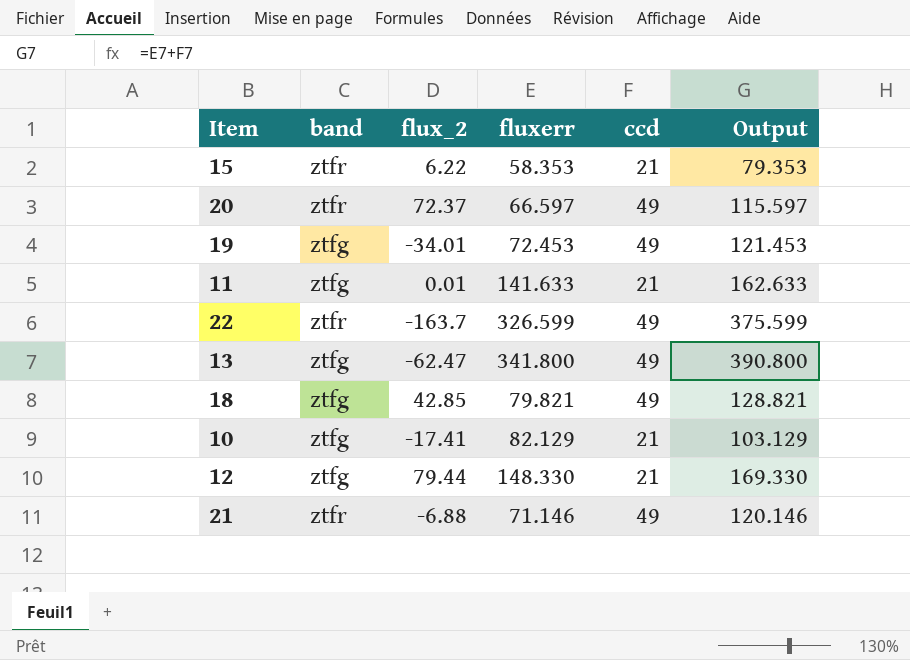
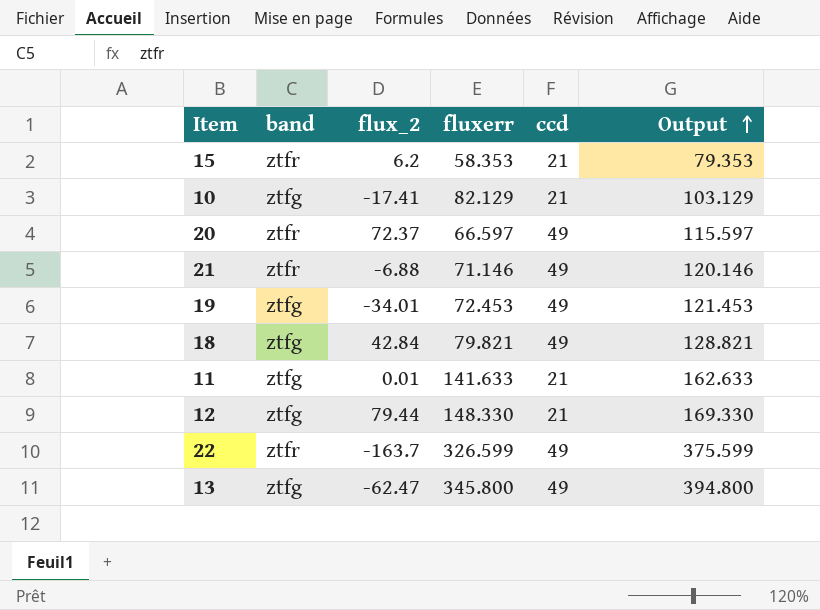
row order: none -> Output ascending
15 | flux_2: 6.22 -> 6.2
18 | flux_2: 42.85 -> 42.84
13 | fluxerr: 341.800 -> 345.800
13 | Output: 390.800 -> 394.800

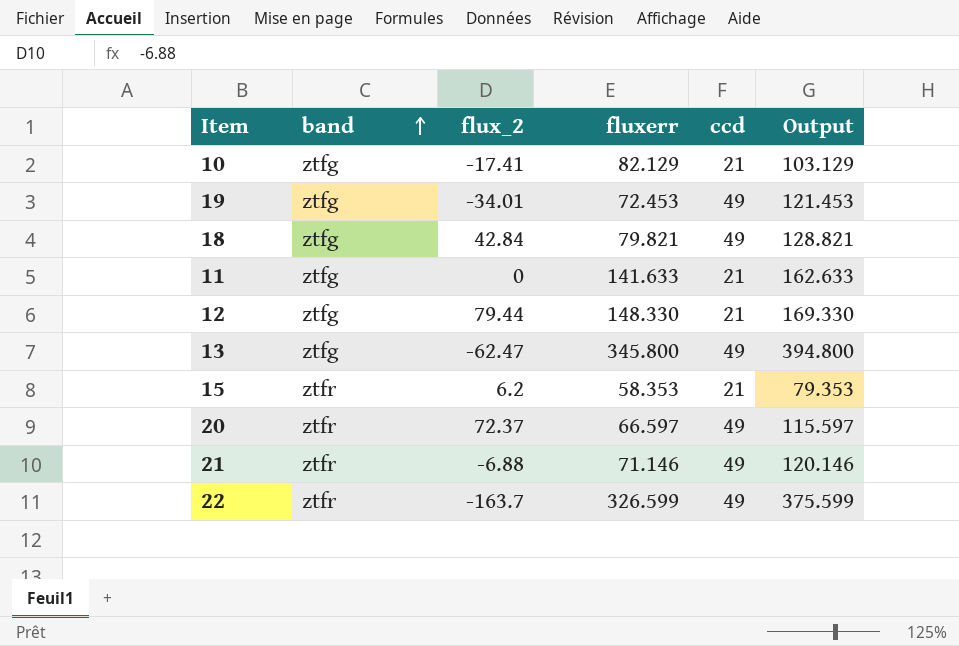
row order: Output ascending -> band ascending
11 | flux_2: 0.01 -> 0

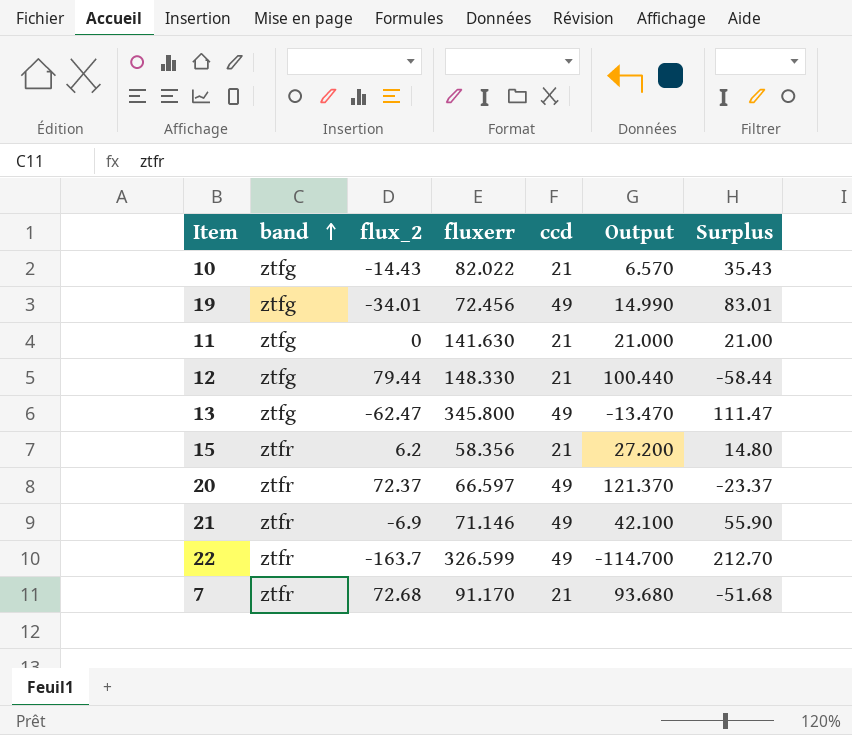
column Output | formula: [fluxerr] + [ccd] -> [flux_2] + [ccd]
column Surplus | formula: none -> [ccd] - [flux_2]
row 18: ztfg | 42.84 | 79.821 | 49 | 128.821 -> none
10 | flux_2: -17.41 -> -14.43
10 | fluxerr: 82.129 -> 82.022
19 | fluxerr: 72.453 -> 72.456
11 | fluxerr: 141.633 -> 141.630
15 | fluxerr: 58.353 -> 58.356
21 | flux_2: -6.88 -> -6.9
row 7: none -> ztfr | 72.68 | 91.170 | 21 | 93.680 | -51.68

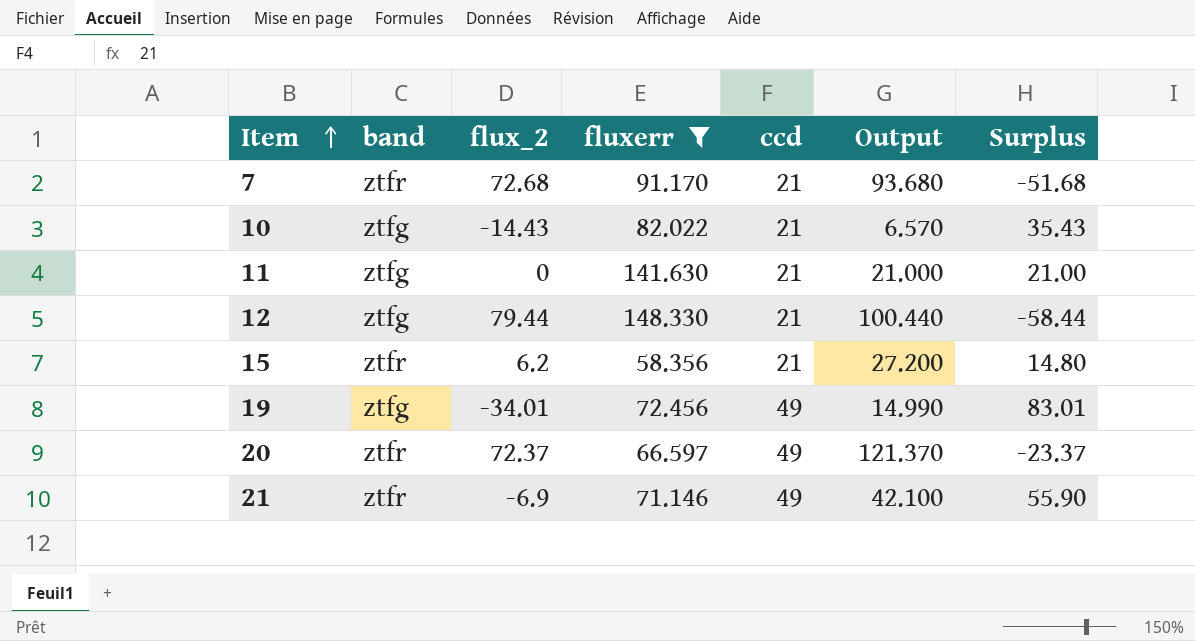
filter: none -> fluxerr <= 148.330
row order: band ascending -> Item ascending

